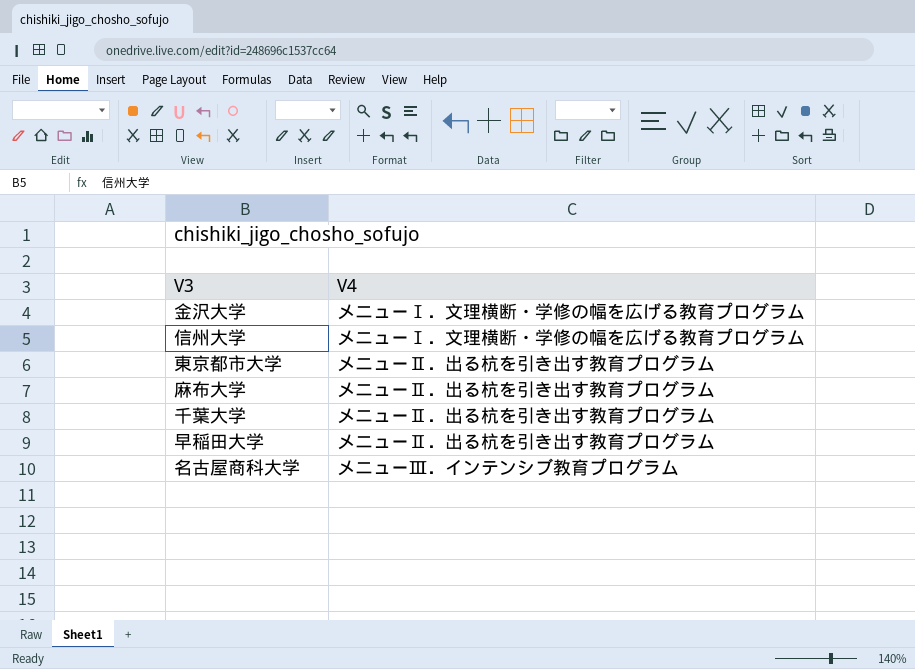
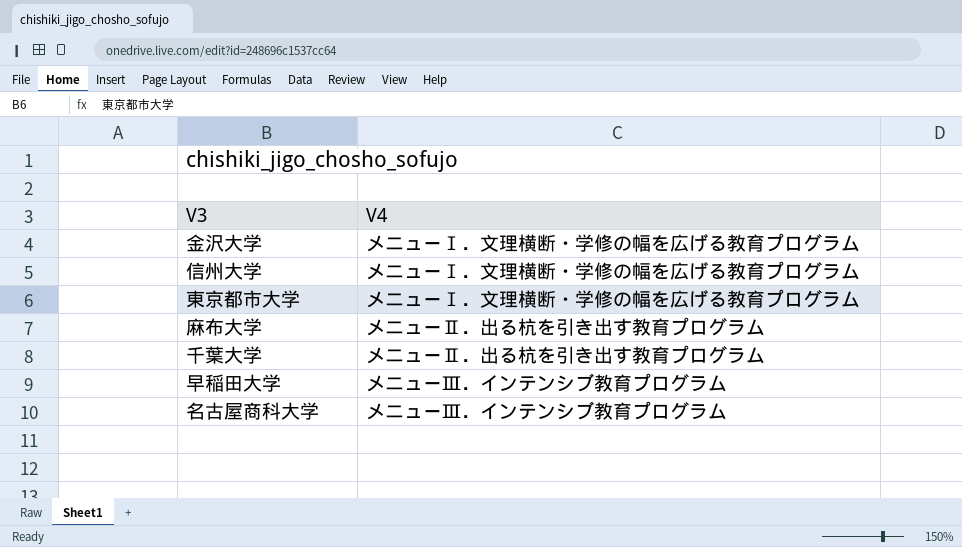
東京都市大学 | V4: メニューⅡ．出る杭を引き出す教育プログラム -> メニューⅠ．文理横断・学修の幅を広げる教育プログラム
早稲田大学 | V4: メニューⅡ．出る杭を引き出す教育プログラム -> メニューⅢ．インテンシブ教育プログラム

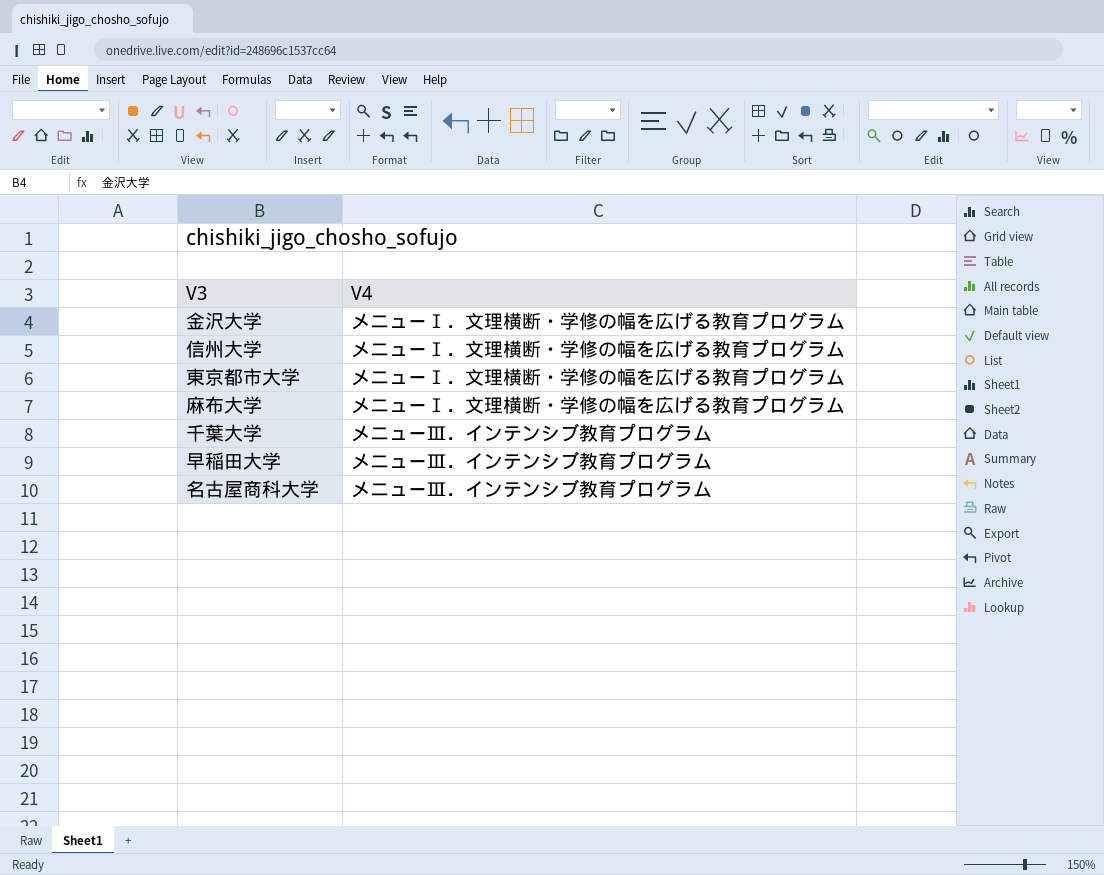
麻布大学 | V4: メニューⅡ．出る杭を引き出す教育プログラム -> メニューⅠ．文理横断・学修の幅を広げる教育プログラム
千葉大学 | V4: メニューⅡ．出る杭を引き出す教育プログラム -> メニューⅢ．インテンシブ教育プログラム

